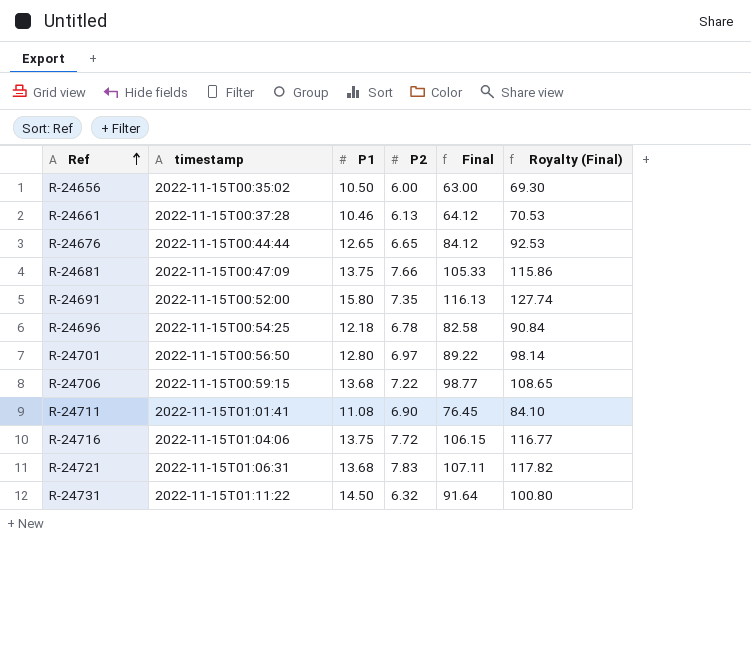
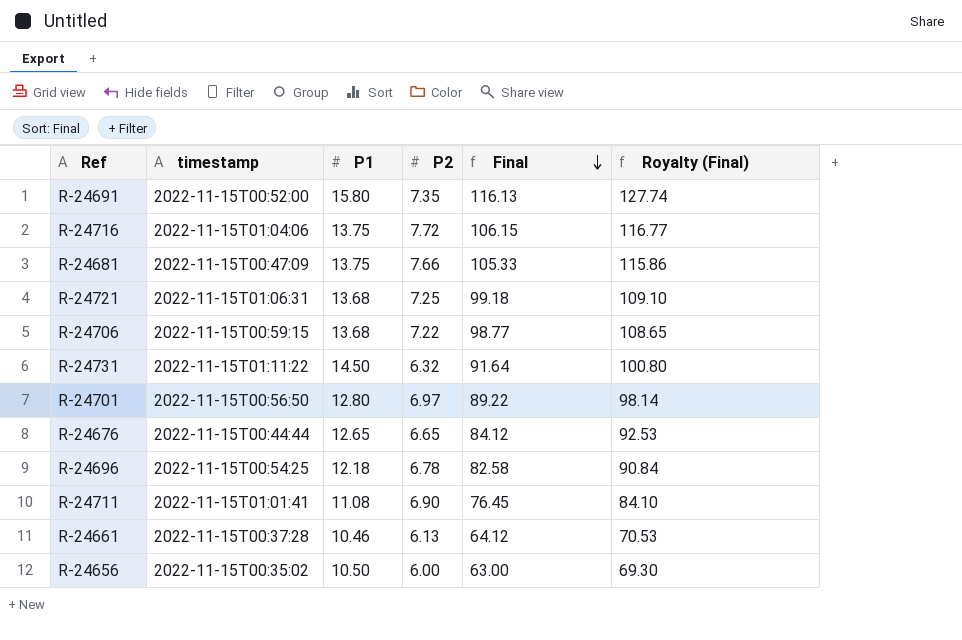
row order: Ref ascending -> Final descending
R-24721 | P2: 7.83 -> 7.25
R-24721 | Final: 107.11 -> 99.18
R-24721 | Royalty (Final): 117.82 -> 109.10

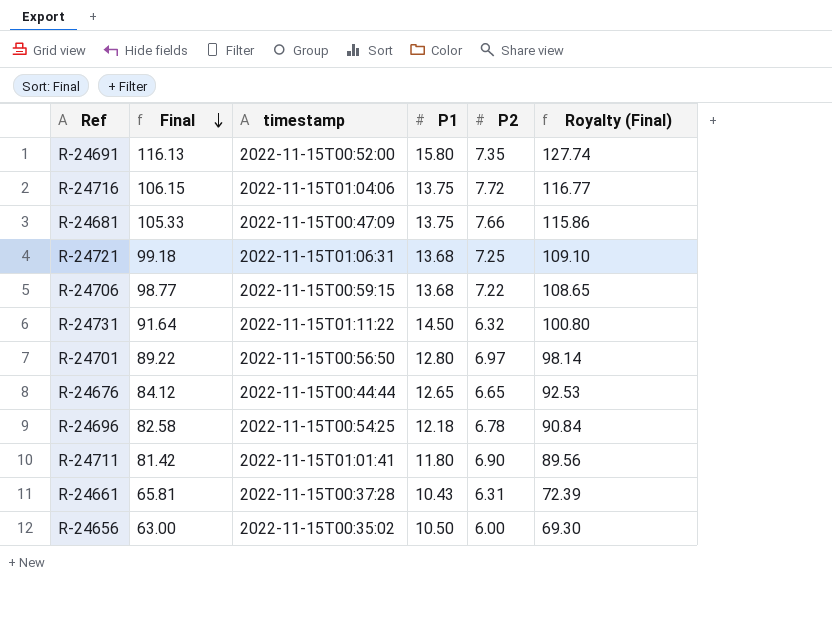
column Final | position: 5 -> 2
R-24711 | Final: 76.45 -> 81.42
R-24711 | P1: 11.08 -> 11.80
R-24711 | Royalty (Final): 84.10 -> 89.56
R-24661 | Final: 64.12 -> 65.81
R-24661 | P1: 10.46 -> 10.43
R-24661 | P2: 6.13 -> 6.31
R-24661 | Royalty (Final): 70.53 -> 72.39

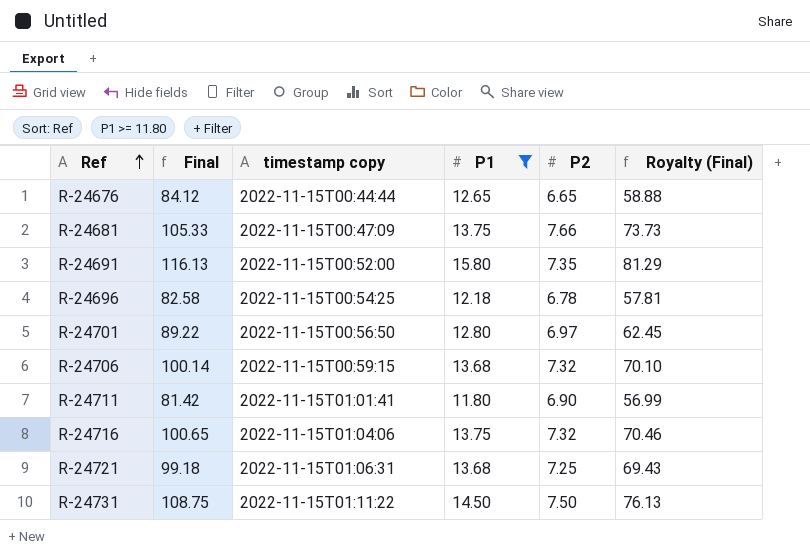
filter: none -> P1 >= 11.80
row order: Final descending -> Ref ascending
column name: timestamp -> timestamp copy
column Royalty (Final) | formula: [Final] * 1.1 -> [Final] * 0.7
R-24706 | Final: 98.77 -> 100.14
R-24706 | P2: 7.22 -> 7.32
R-24716 | Final: 106.15 -> 100.65
R-24716 | P2: 7.72 -> 7.32
R-24731 | Final: 91.64 -> 108.75
R-24731 | P2: 6.32 -> 7.50

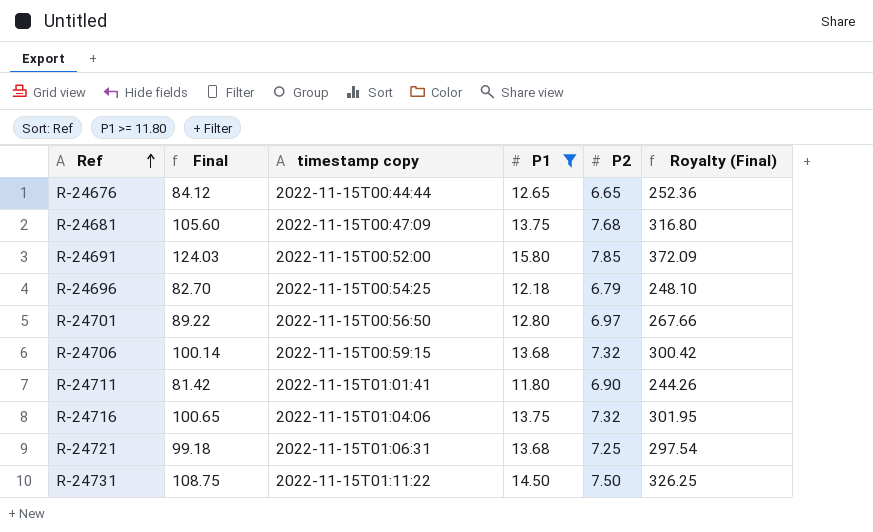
column Royalty (Final) | formula: [Final] * 0.7 -> [Final] * 3
R-24681 | Final: 105.33 -> 105.60
R-24681 | P2: 7.66 -> 7.68
R-24691 | Final: 116.13 -> 124.03
R-24691 | P2: 7.35 -> 7.85
R-24696 | Final: 82.58 -> 82.70
R-24696 | P2: 6.78 -> 6.79

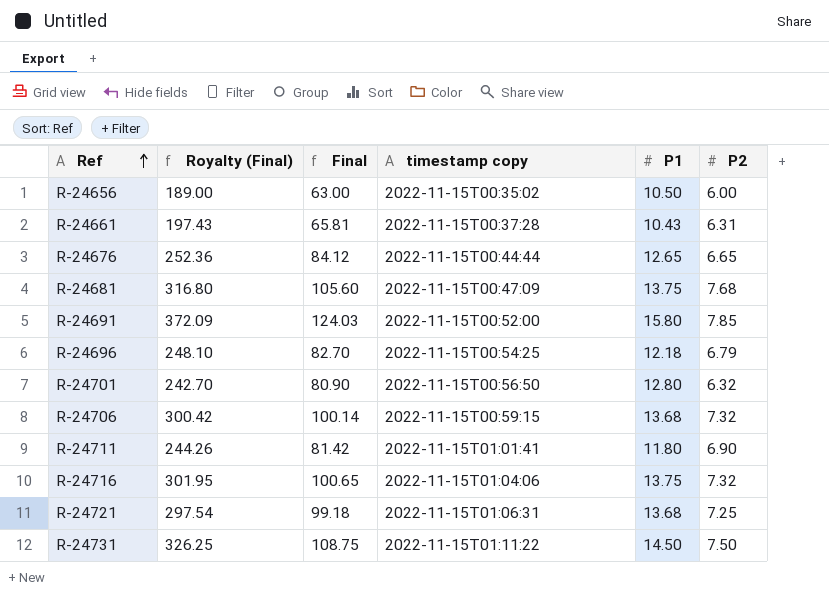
filter: P1 >= 11.80 -> none
column Royalty (Final) | position: 6 -> 2
R-24701 | Royalty (Final): 267.66 -> 242.70
R-24701 | Final: 89.22 -> 80.90
R-24701 | P2: 6.97 -> 6.32

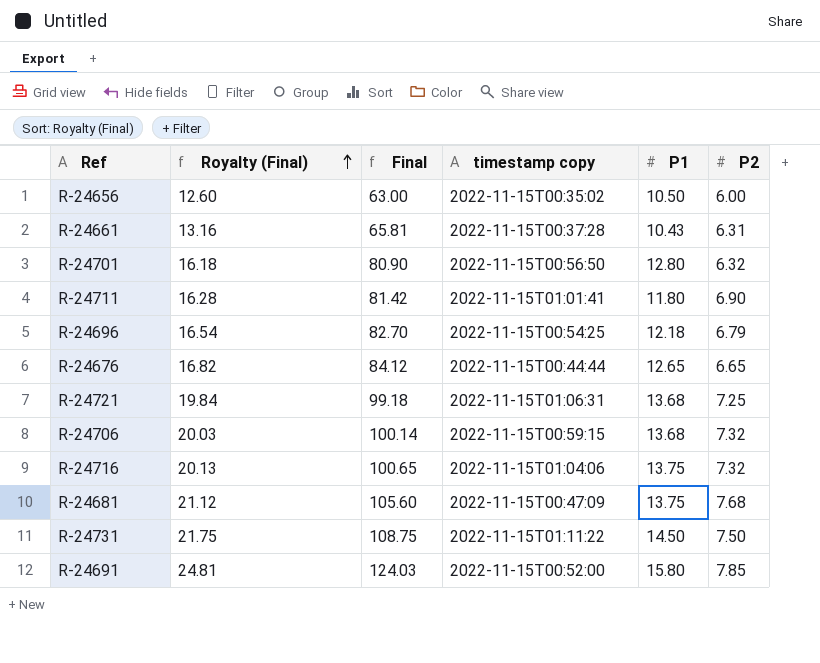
row order: Ref ascending -> Royalty (Final) ascending
column Royalty (Final) | formula: [Final] * 3 -> [Final] * 0.2

